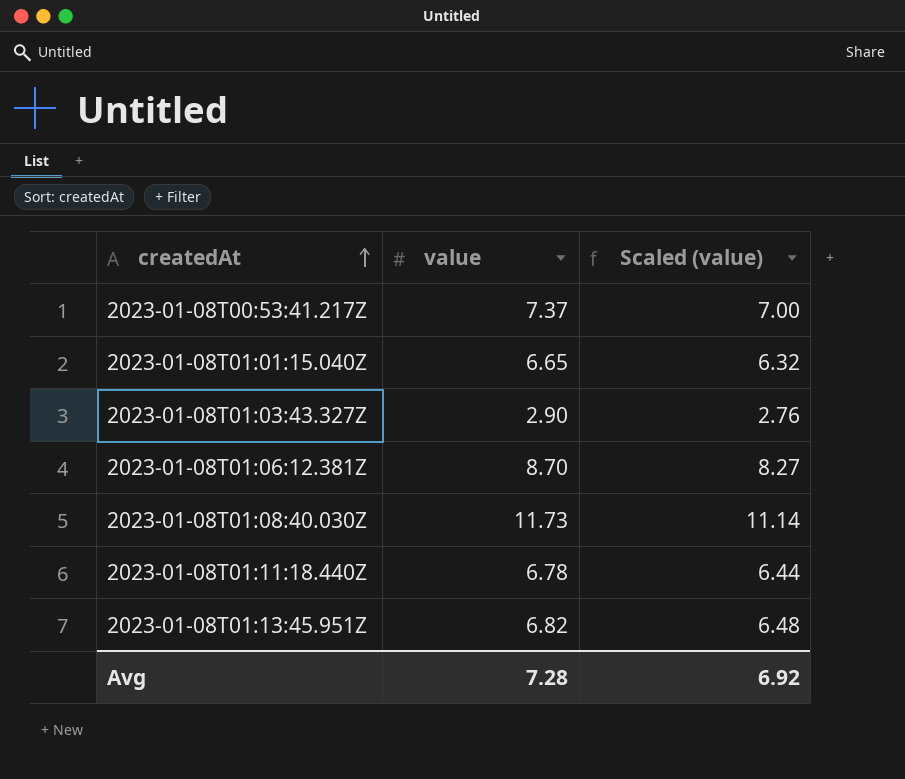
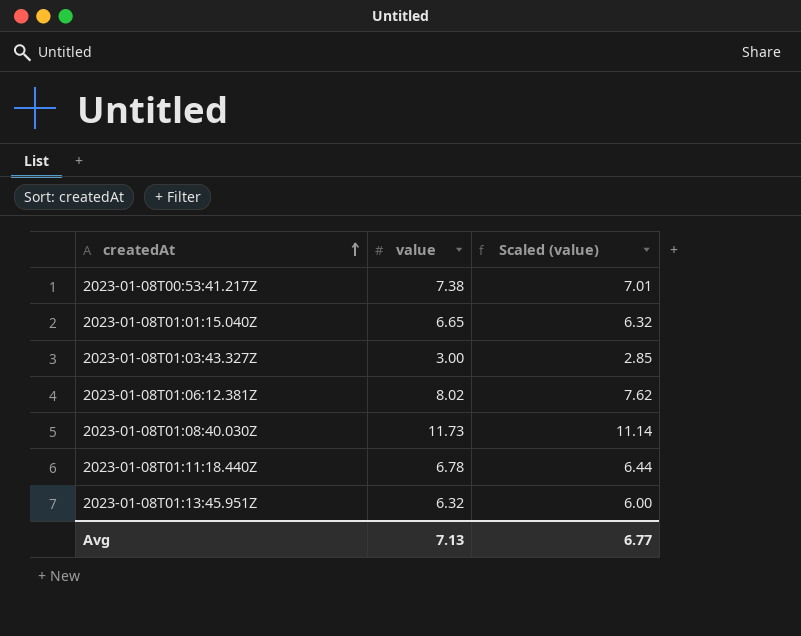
2023-01-08T00:53:41.217Z | value: 7.37 -> 7.38
2023-01-08T00:53:41.217Z | Scaled (value): 7.00 -> 7.01
2023-01-08T01:03:43.327Z | value: 2.90 -> 3.00
2023-01-08T01:03:43.327Z | Scaled (value): 2.76 -> 2.85
2023-01-08T01:06:12.381Z | value: 8.70 -> 8.02
2023-01-08T01:06:12.381Z | Scaled (value): 8.27 -> 7.62
2023-01-08T01:13:45.951Z | value: 6.82 -> 6.32
2023-01-08T01:13:45.951Z | Scaled (value): 6.48 -> 6.00
Avg | value: 7.28 -> 7.13
Avg | Scaled (value): 6.92 -> 6.77

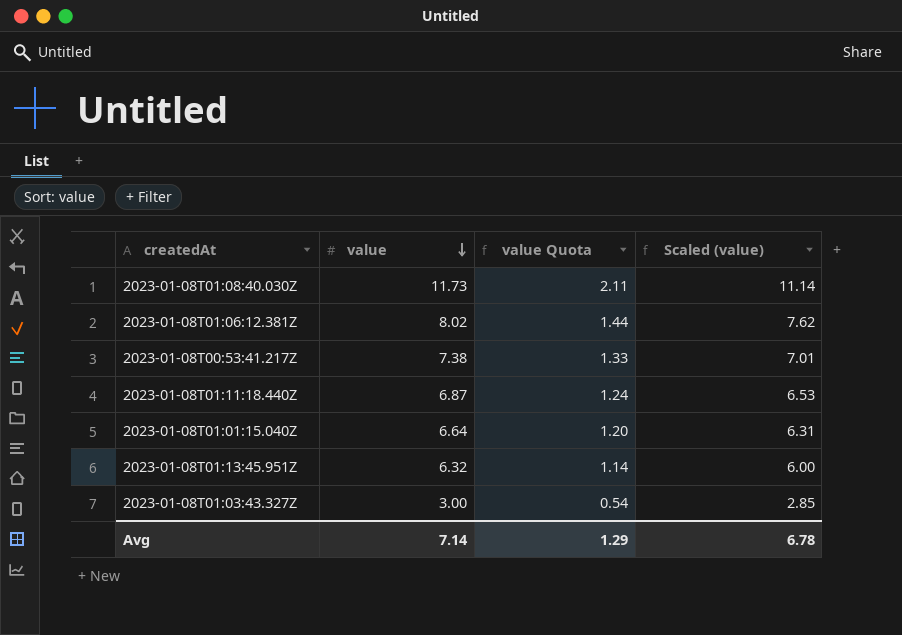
row order: createdAt ascending -> value descending
column value Quota | formula: none -> [value] * 0.18
2023-01-08T01:11:18.440Z | value: 6.78 -> 6.87
2023-01-08T01:11:18.440Z | Scaled (value): 6.44 -> 6.53
2023-01-08T01:01:15.040Z | value: 6.65 -> 6.64
2023-01-08T01:01:15.040Z | Scaled (value): 6.32 -> 6.31
Avg | value: 7.13 -> 7.14
Avg | Scaled (value): 6.77 -> 6.78

